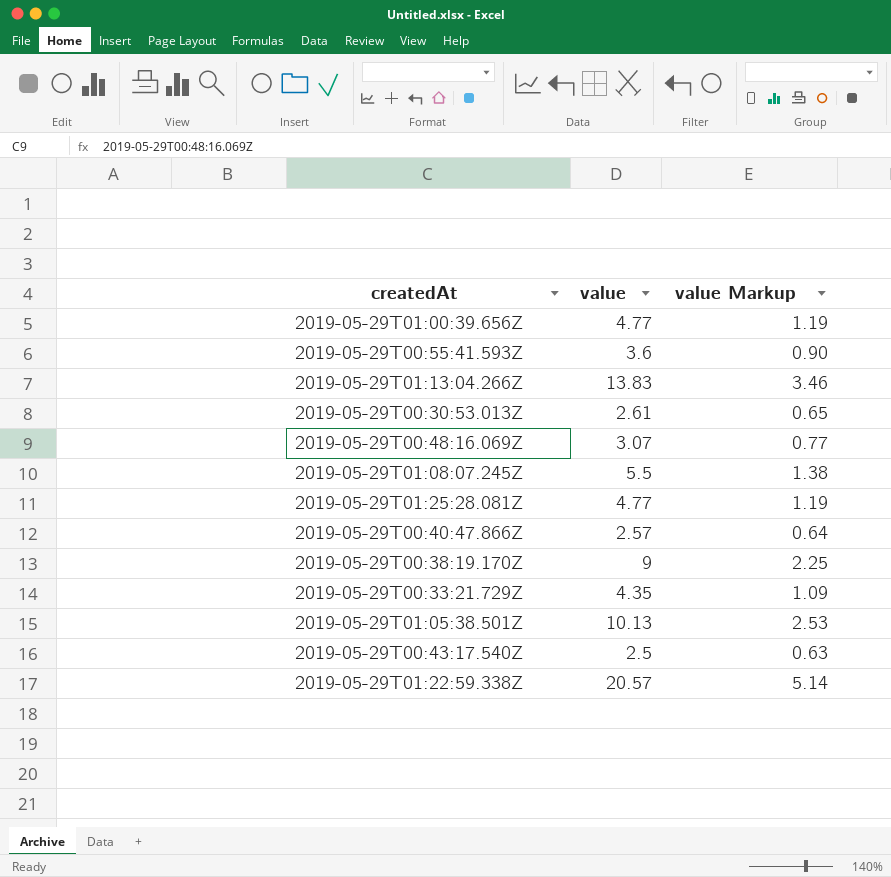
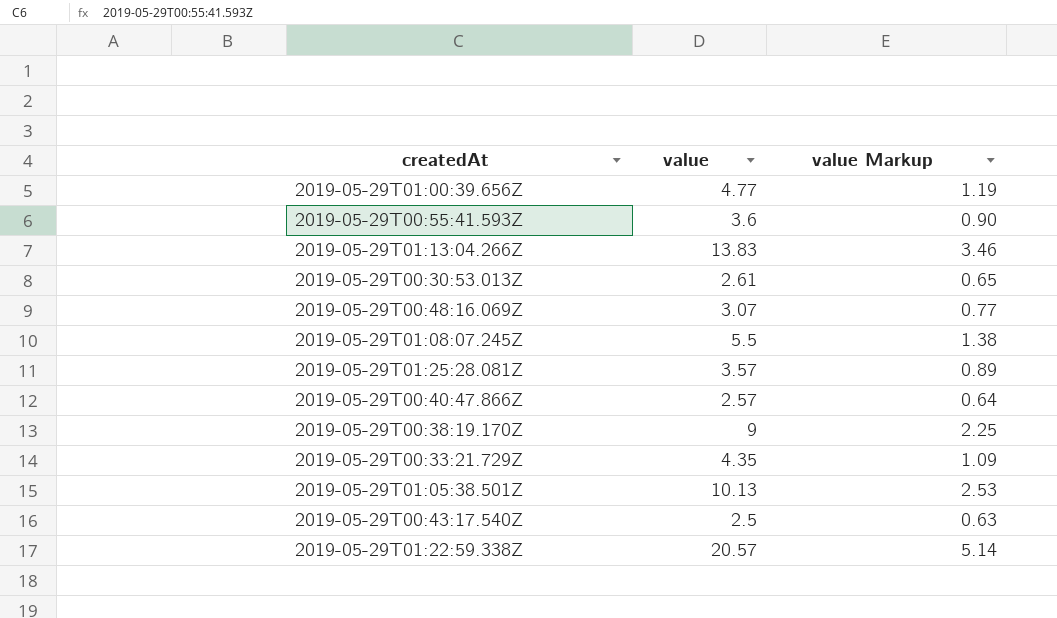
2019-05-29T01:25:28.081Z | value: 4.77 -> 3.57
2019-05-29T01:25:28.081Z | value Markup: 1.19 -> 0.89

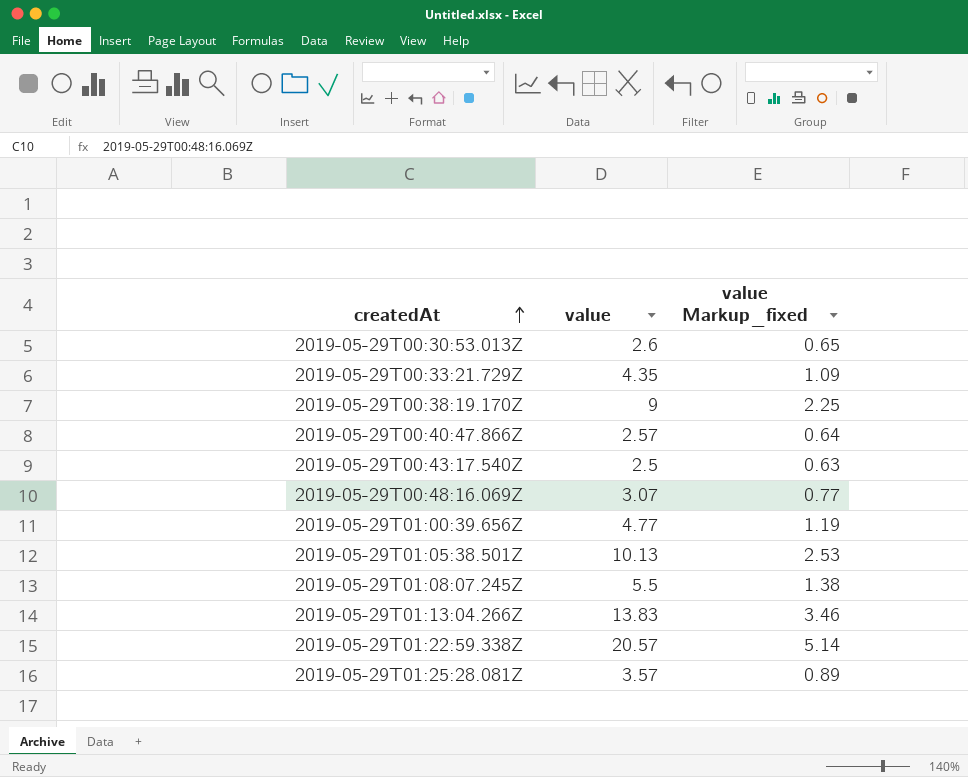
row order: none -> createdAt ascending
column name: value Markup -> value Markup_fixed
row 2019-05-29T00:55:41.593Z: 3.6 | 0.90 -> none
2019-05-29T00:30:53.013Z | value: 2.61 -> 2.6

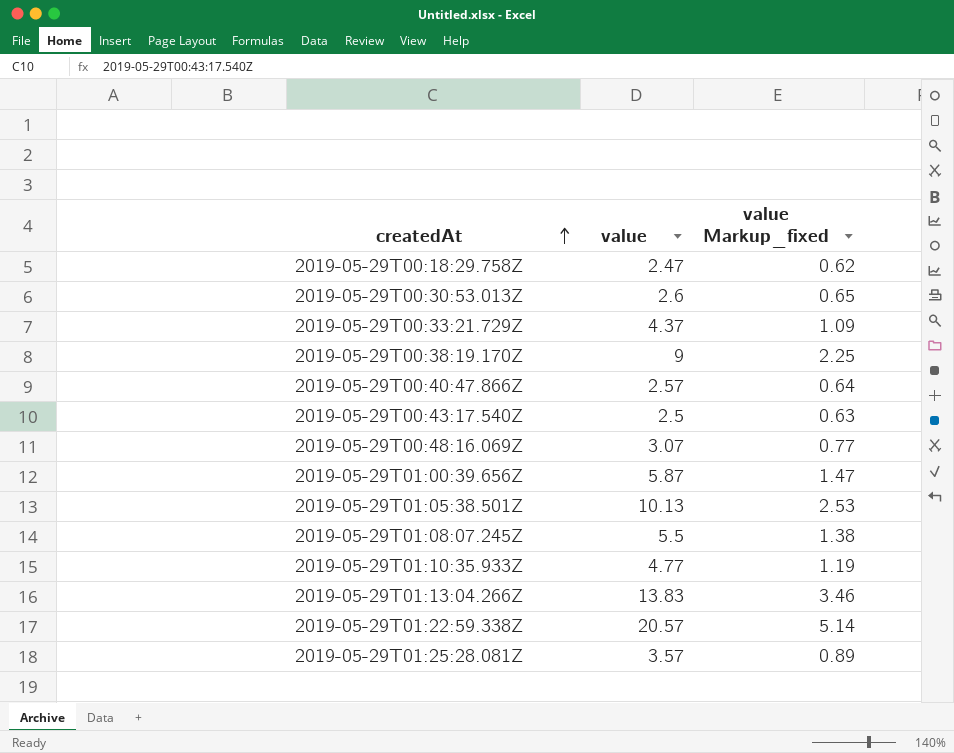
row 2019-05-29T00:18:29.758Z: none -> 2.47 | 0.62
2019-05-29T00:33:21.729Z | value: 4.35 -> 4.37
2019-05-29T01:00:39.656Z | value: 4.77 -> 5.87
2019-05-29T01:00:39.656Z | value Markup_fixed: 1.19 -> 1.47
row 2019-05-29T01:10:35.933Z: none -> 4.77 | 1.19

